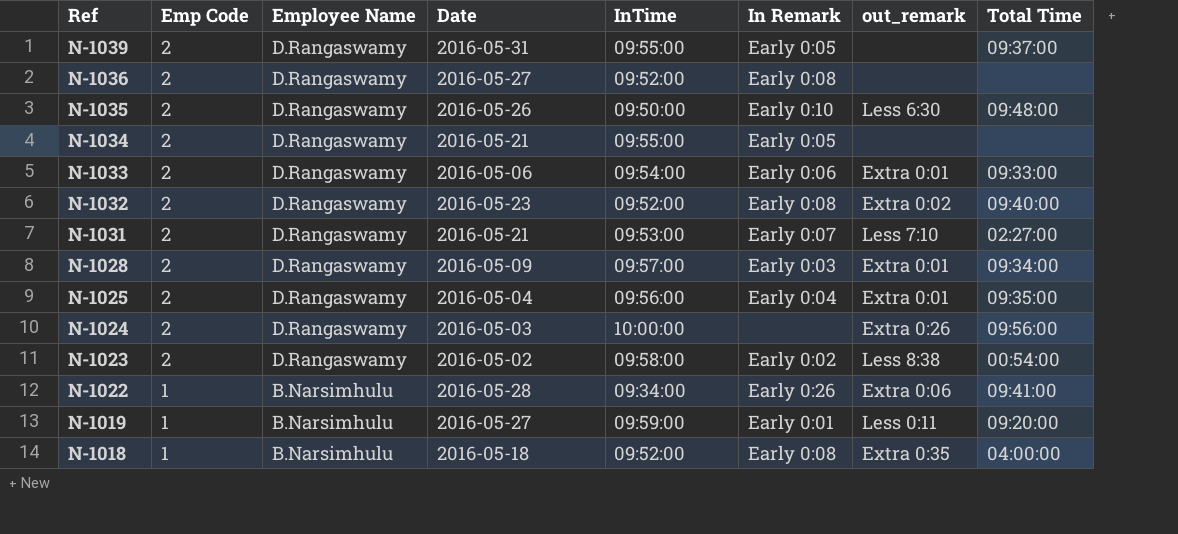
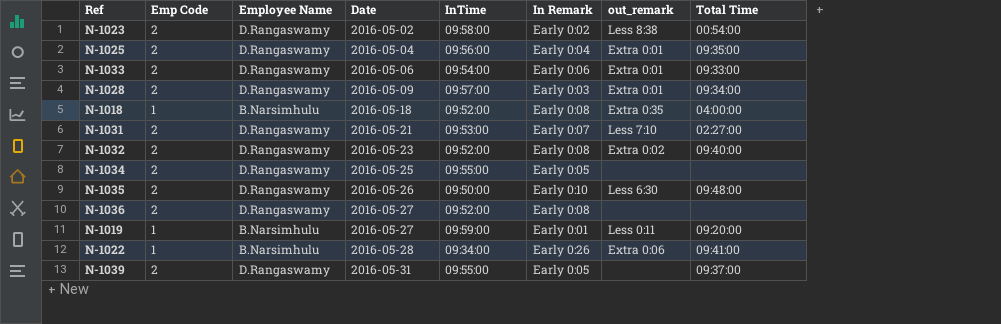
row order: Ref descending -> Date ascending
row N-1024: 2 | D.Rangaswamy | 2016-05-03 | 10:00:00 | none | Extra 0:26 | 09:56:00 -> none
N-1034 | Date: 2016-05-21 -> 2016-05-25

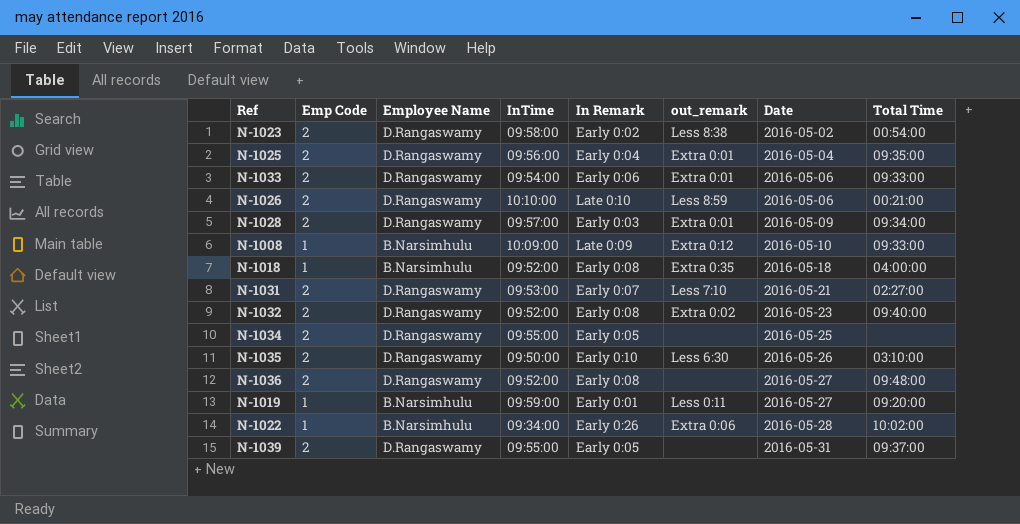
column Date | position: 4 -> 7
row N-1026: none -> 2 | D.Rangaswamy | 10:10:00 | Late 0:10 | Less 8:59 | 2016-05-06 | 00:21:00
row N-1008: none -> 1 | B.Narsimhulu | 10:09:00 | Late 0:09 | Extra 0:12 | 2016-05-10 | 09:33:00
N-1035 | Total Time: 09:48:00 -> 03:10:00
N-1036 | Total Time: none -> 09:48:00
N-1022 | Total Time: 09:41:00 -> 10:02:00

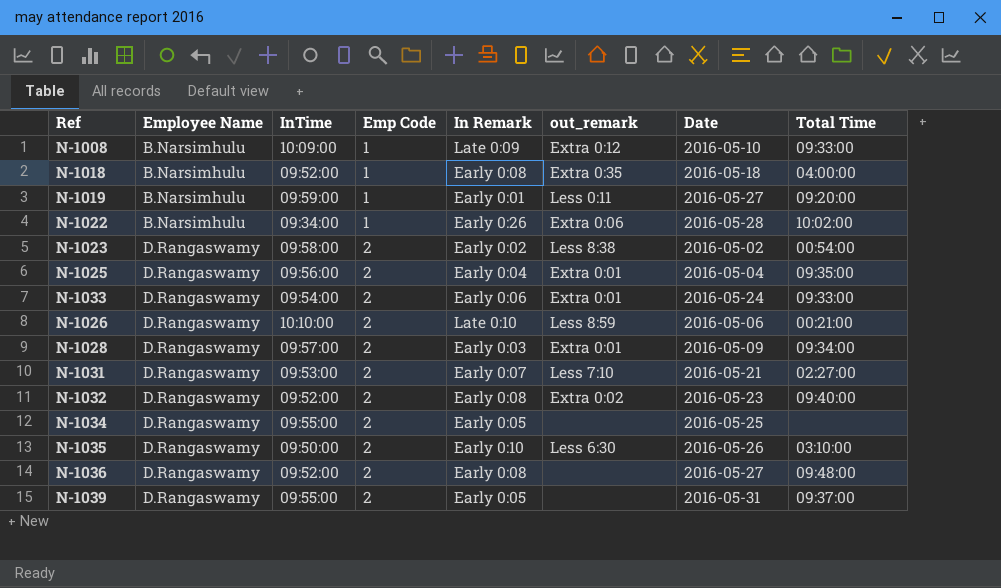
row order: Date ascending -> Employee Name ascending
column Emp Code | position: 2 -> 4
N-1033 | Date: 2016-05-06 -> 2016-05-24

